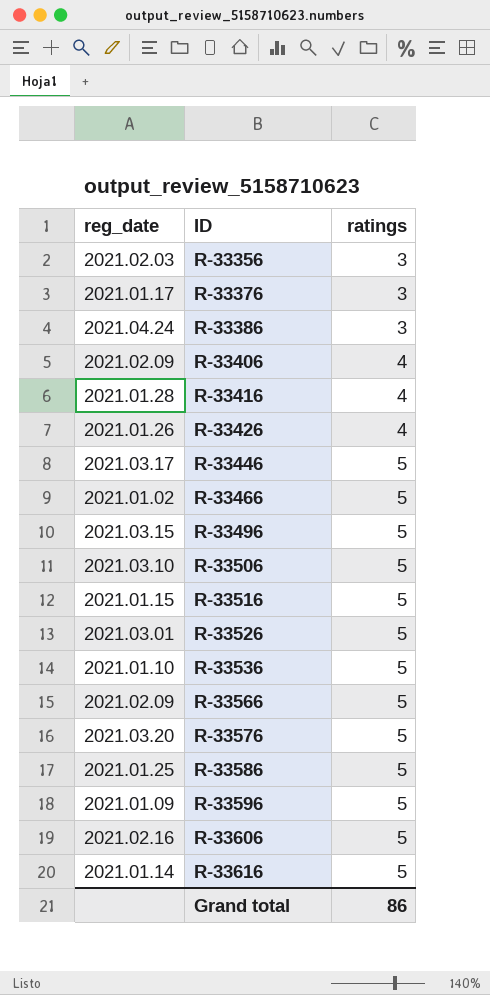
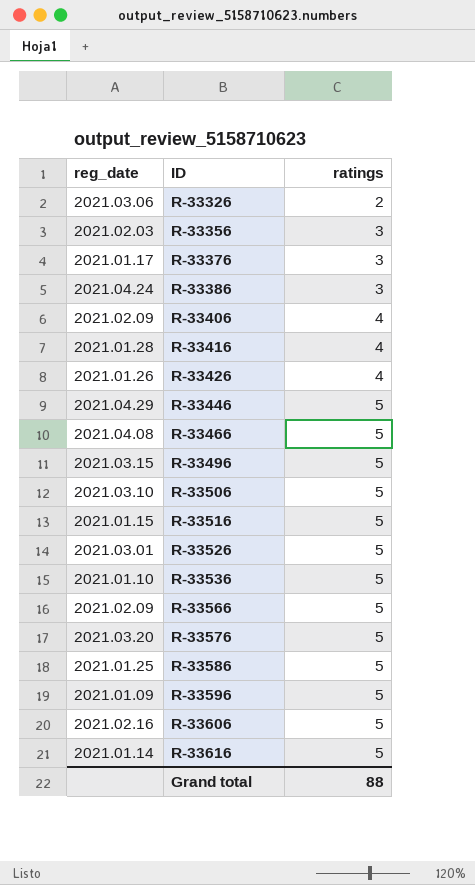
row R-33326: none -> 2021.03.06 | 2
R-33446 | reg_date: 2021.03.17 -> 2021.04.29
R-33466 | reg_date: 2021.01.02 -> 2021.04.08
Grand total | ratings: 86 -> 88

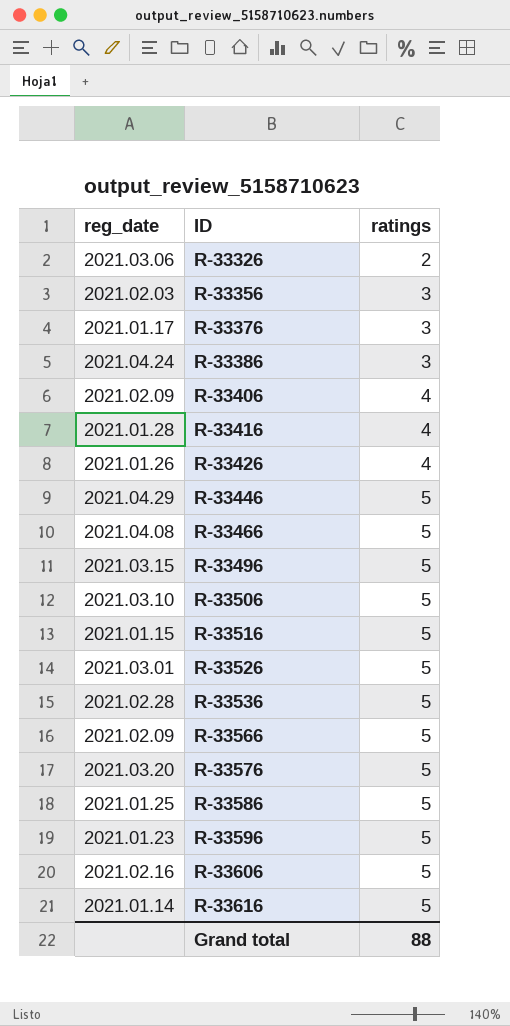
R-33536 | reg_date: 2021.01.10 -> 2021.02.28
R-33596 | reg_date: 2021.01.09 -> 2021.01.23

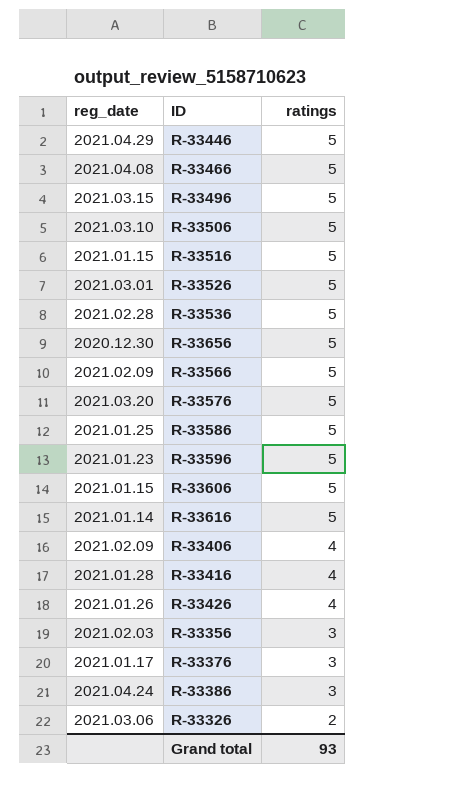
row order: ID ascending -> ratings descending
row R-33656: none -> 2020.12.30 | 5
R-33606 | reg_date: 2021.02.16 -> 2021.01.15
Grand total | ratings: 88 -> 93

